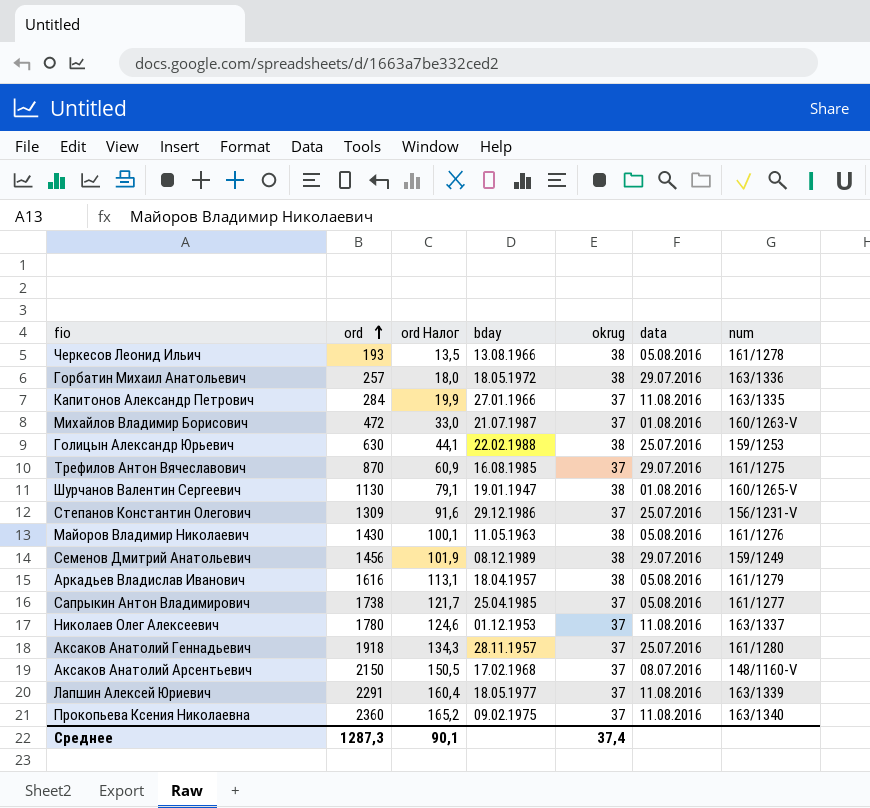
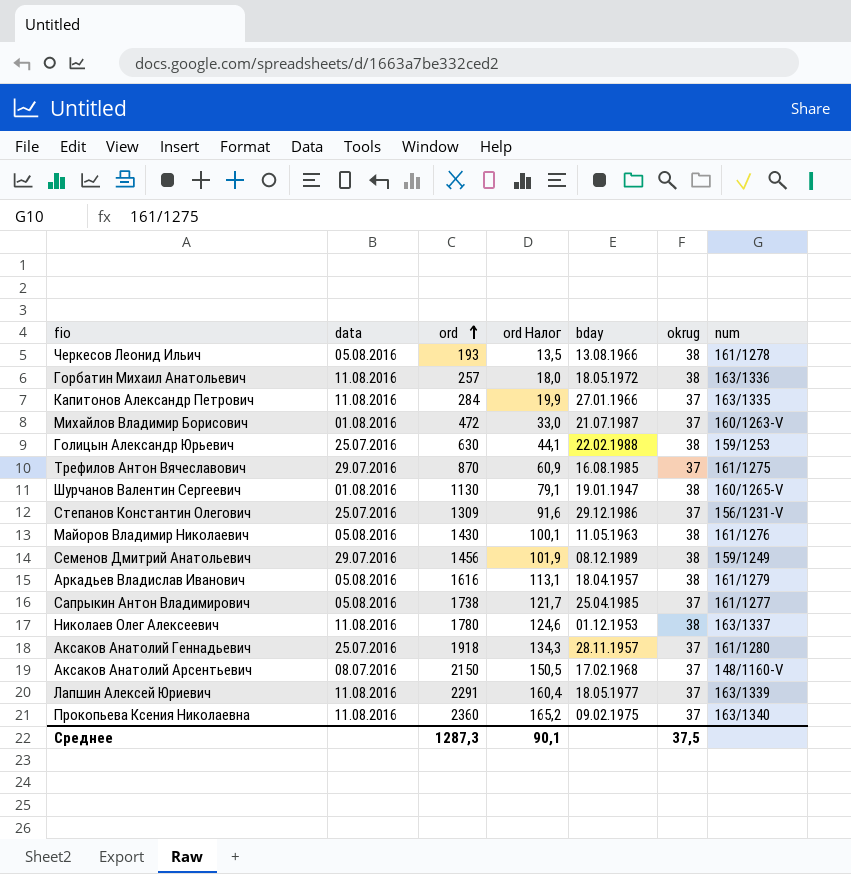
column data | position: 6 -> 2
Горбатин Михаил Анатольевич | data: 29.07.2016 -> 11.08.2016
Николаев Олег Алексеевич | okrug: 37 -> 38
Среднее | okrug: 37,4 -> 37,5

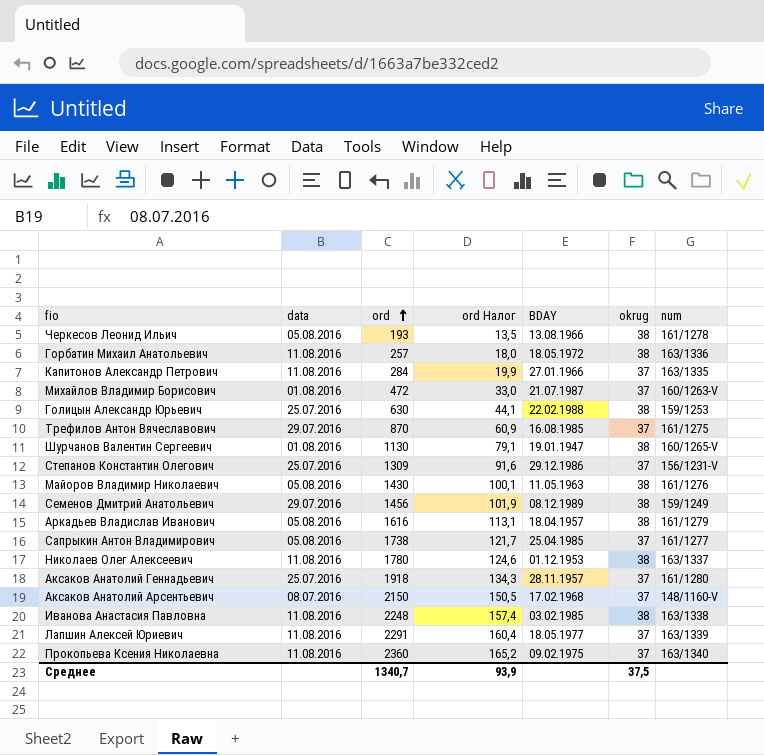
column name: bday -> BDAY
row Иванова Анастасия Павловна: none -> 11.08.2016 | 2248 | 157,4 | 03.02.1985 | 38 | 163/1338
Среднее | ord: 1287,3 -> 1340,7
Среднее | ord Налог: 90,1 -> 93,9

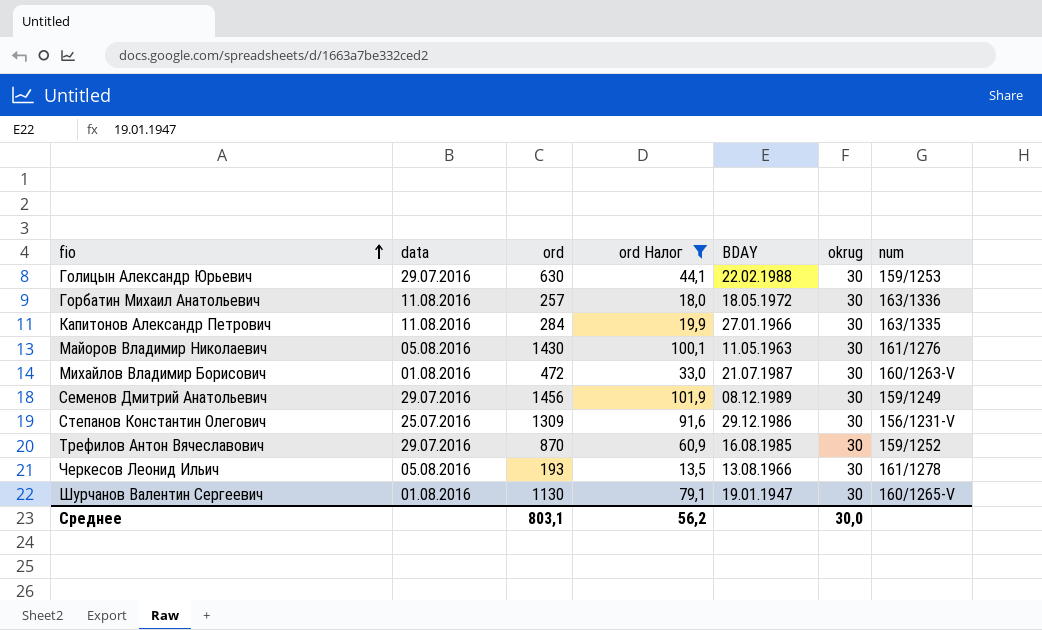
filter: none -> ord Налог <= 101,9
row order: ord ascending -> fio ascending
Голицын Александр Юрьевич | data: 25.07.2016 -> 29.07.2016
Голицын Александр Юрьевич | okrug: 38 -> 30
Горбатин Михаил Анатольевич | okrug: 38 -> 30
Капитонов Александр Петрович | okrug: 37 -> 30
Майоров Владимир Николаевич | okrug: 38 -> 30
Михайлов Владимир Борисович | okrug: 37 -> 30
Семенов Дмитрий Анатольевич | okrug: 38 -> 30
Степанов Константин Олегович | okrug: 37 -> 30
Трефилов Антон Вячеславович | okrug: 37 -> 30
Трефилов Антон Вячеславович | num: 161/1275 -> 159/1252
Черкесов Леонид Ильич | okrug: 38 -> 30
Шурчанов Валентин Сергеевич | okrug: 38 -> 30
Среднее | ord: 1340,7 -> 803,1
Среднее | ord Налог: 93,9 -> 56,2
Среднее | okrug: 37,5 -> 30,0

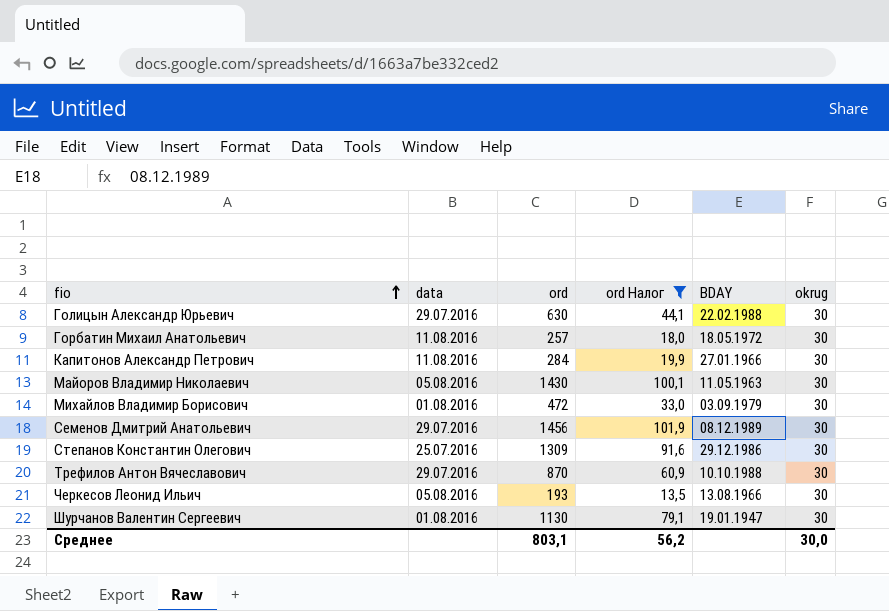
column num | position: 7 -> none
Михайлов Владимир Борисович | BDAY: 21.07.1987 -> 03.09.1979
Трефилов Антон Вячеславович | BDAY: 16.08.1985 -> 10.10.1988

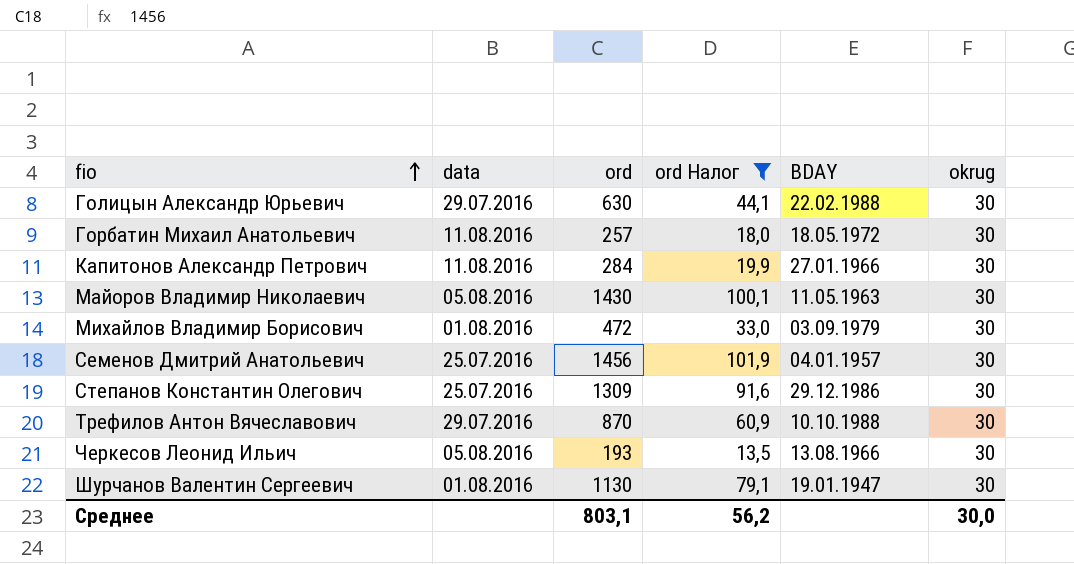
Семенов Дмитрий Анатольевич | data: 29.07.2016 -> 25.07.2016
Семенов Дмитрий Анатольевич | BDAY: 08.12.1989 -> 04.01.1957

